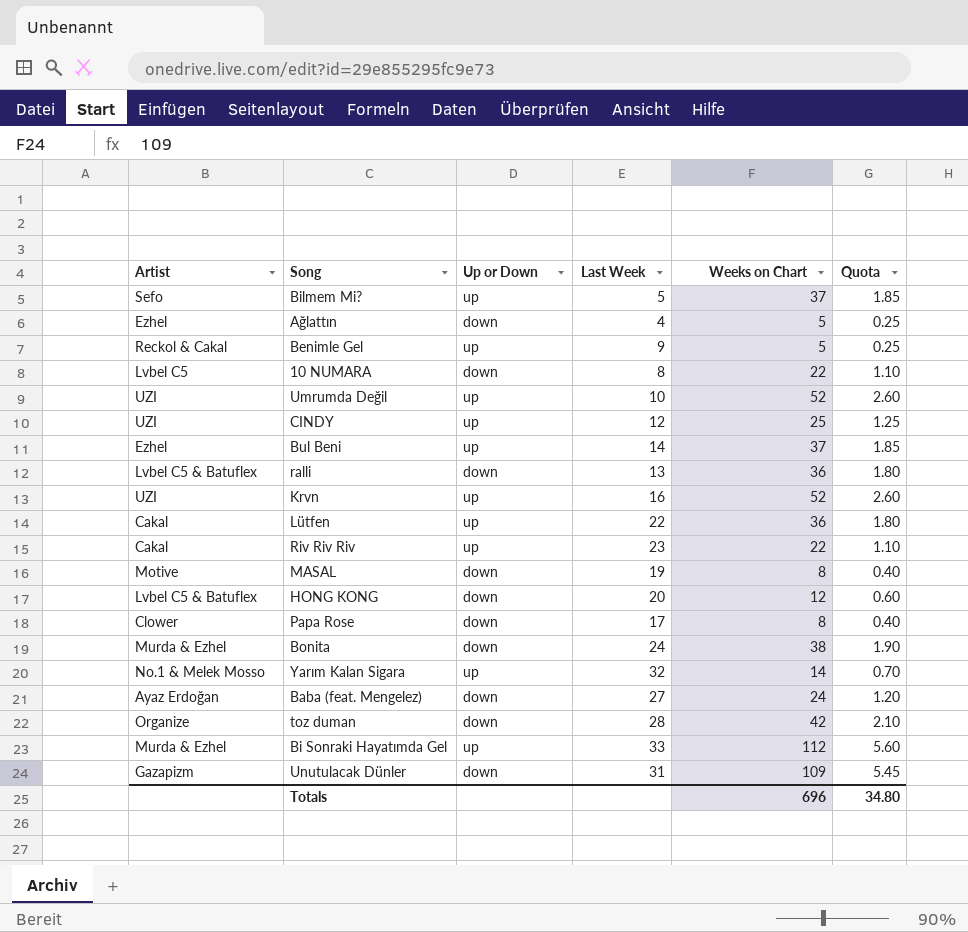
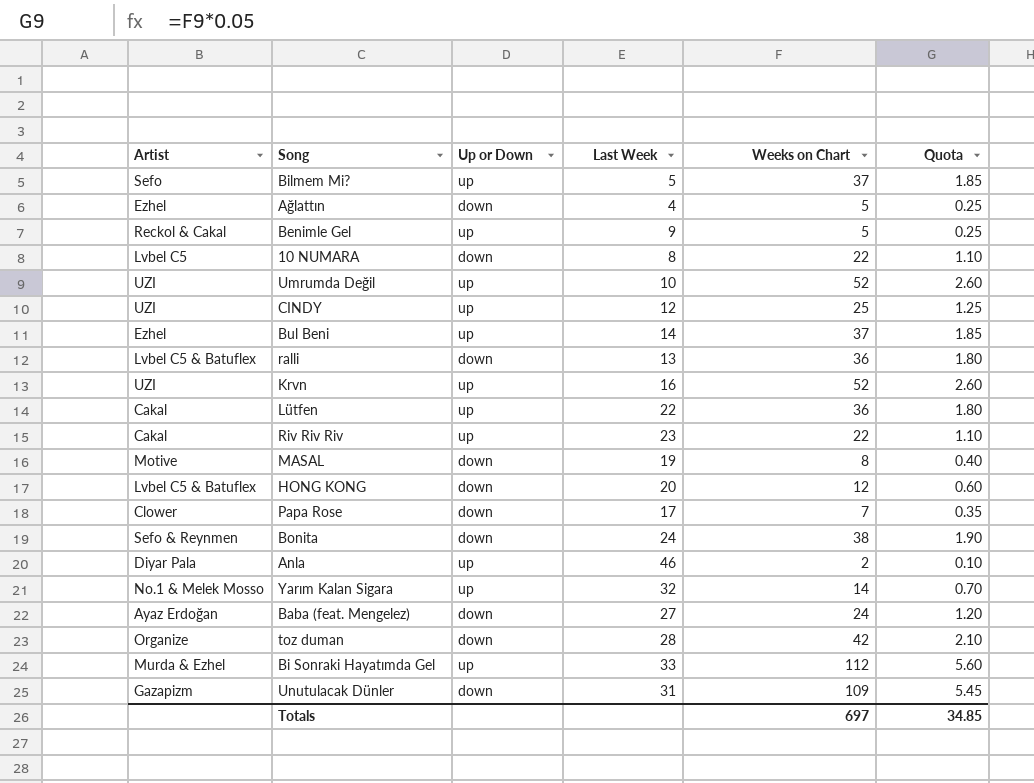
Papa Rose | Weeks on Chart: 8 -> 7
Papa Rose | Quota: 0.40 -> 0.35
Bonita | Artist: Murda & Ezhel -> Sefo & Reynmen
row Anla: none -> Diyar Pala | up | 46 | 2 | 0.10
Totals | Weeks on Chart: 696 -> 697
Totals | Quota: 34.80 -> 34.85

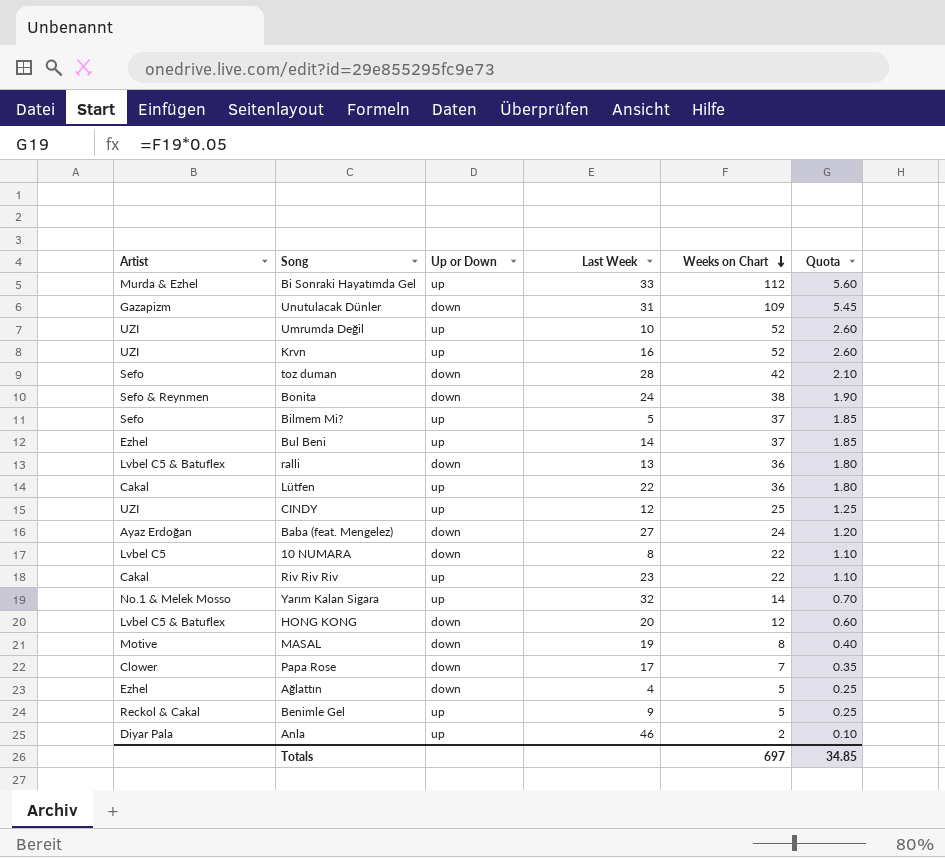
row order: none -> Weeks on Chart descending
toz duman | Artist: Organize -> Sefo

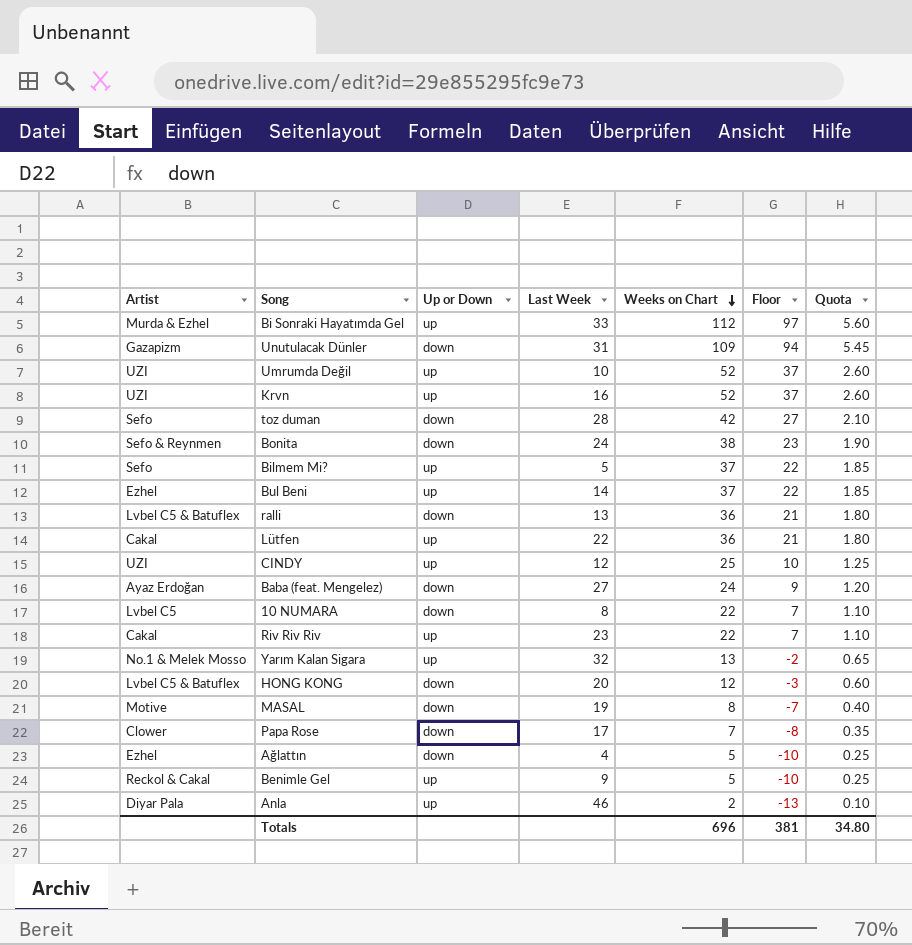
column Floor | formula: none -> [Weeks on Chart] - 15
Yarım Kalan Sigara | Weeks on Chart: 14 -> 13
Yarım Kalan Sigara | Quota: 0.70 -> 0.65
Totals | Weeks on Chart: 697 -> 696
Totals | Quota: 34.85 -> 34.80

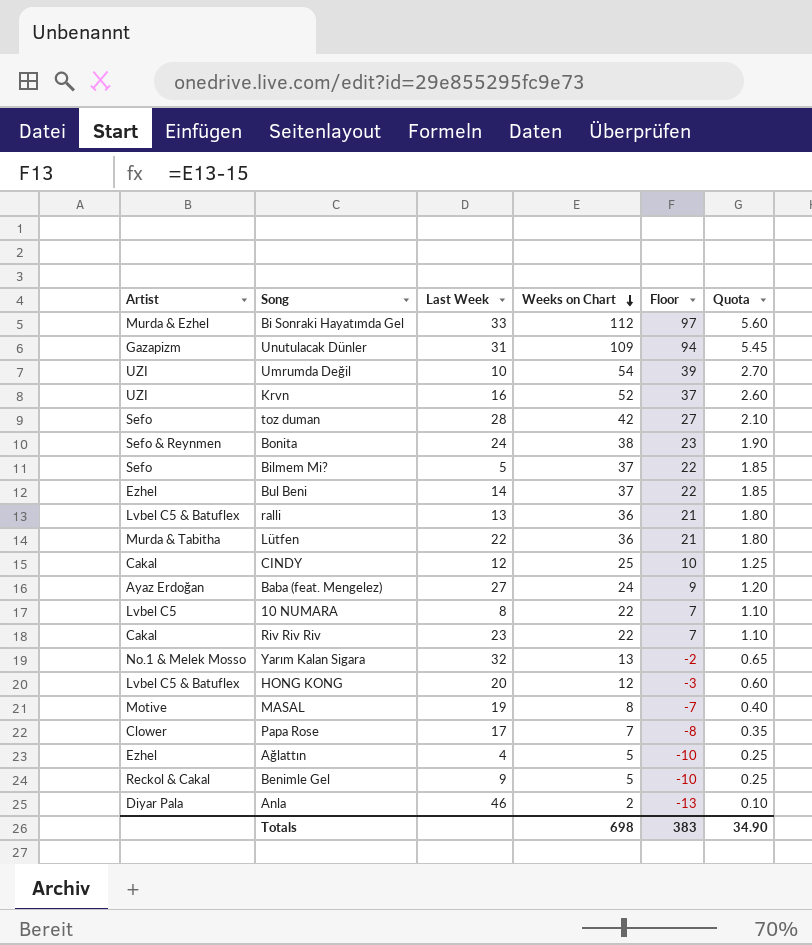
column Up or Down | position: 3 -> none
Umrumda Değil | Weeks on Chart: 52 -> 54
Umrumda Değil | Floor: 37 -> 39
Umrumda Değil | Quota: 2.60 -> 2.70
Lütfen | Artist: Cakal -> Murda & Tabitha
CINDY | Artist: UZI -> Cakal
Totals | Weeks on Chart: 696 -> 698
Totals | Floor: 381 -> 383
Totals | Quota: 34.80 -> 34.90

